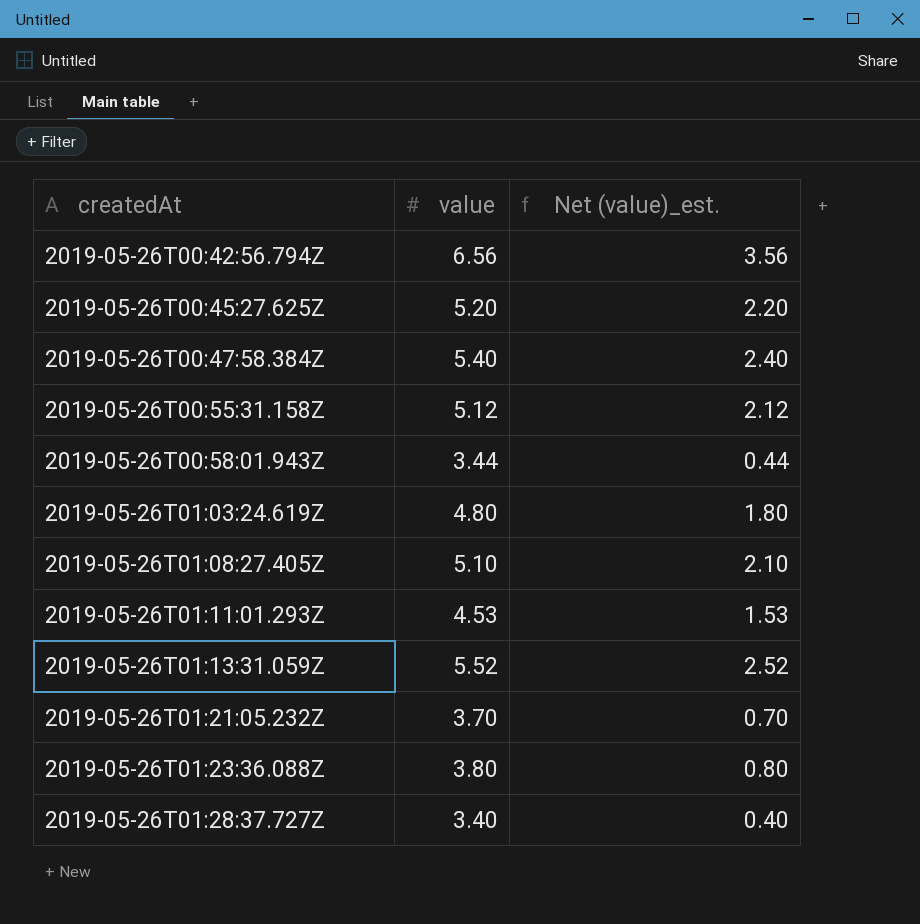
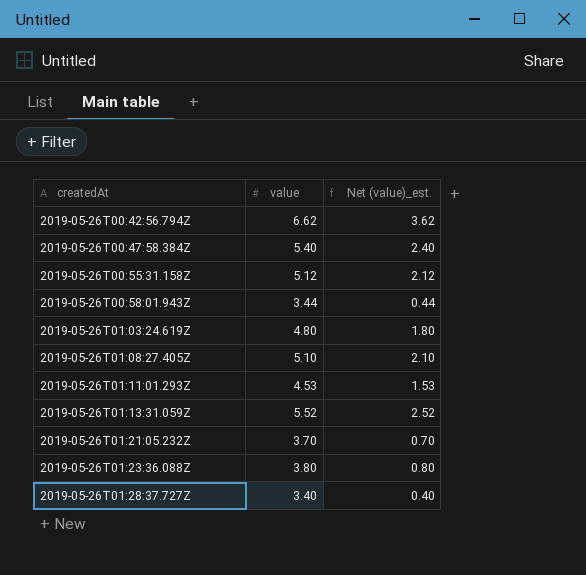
row 2019-05-26T00:45:27.625Z: 5.20 | 2.20 -> none
2019-05-26T00:42:56.794Z | value: 6.56 -> 6.62
2019-05-26T00:42:56.794Z | Net (value)_est.: 3.56 -> 3.62

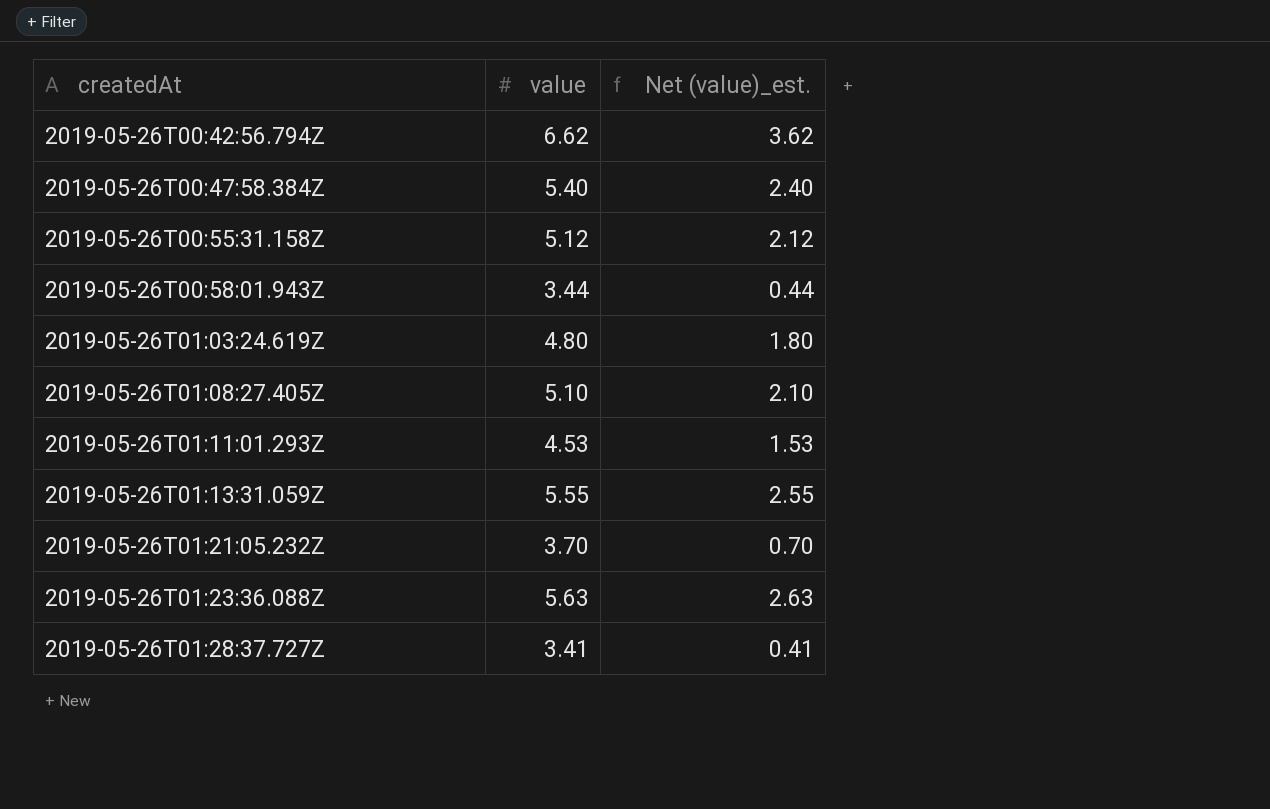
2019-05-26T01:13:31.059Z | value: 5.52 -> 5.55
2019-05-26T01:13:31.059Z | Net (value)_est.: 2.52 -> 2.55
2019-05-26T01:23:36.088Z | value: 3.80 -> 5.63
2019-05-26T01:23:36.088Z | Net (value)_est.: 0.80 -> 2.63
2019-05-26T01:28:37.727Z | value: 3.40 -> 3.41
2019-05-26T01:28:37.727Z | Net (value)_est.: 0.40 -> 0.41

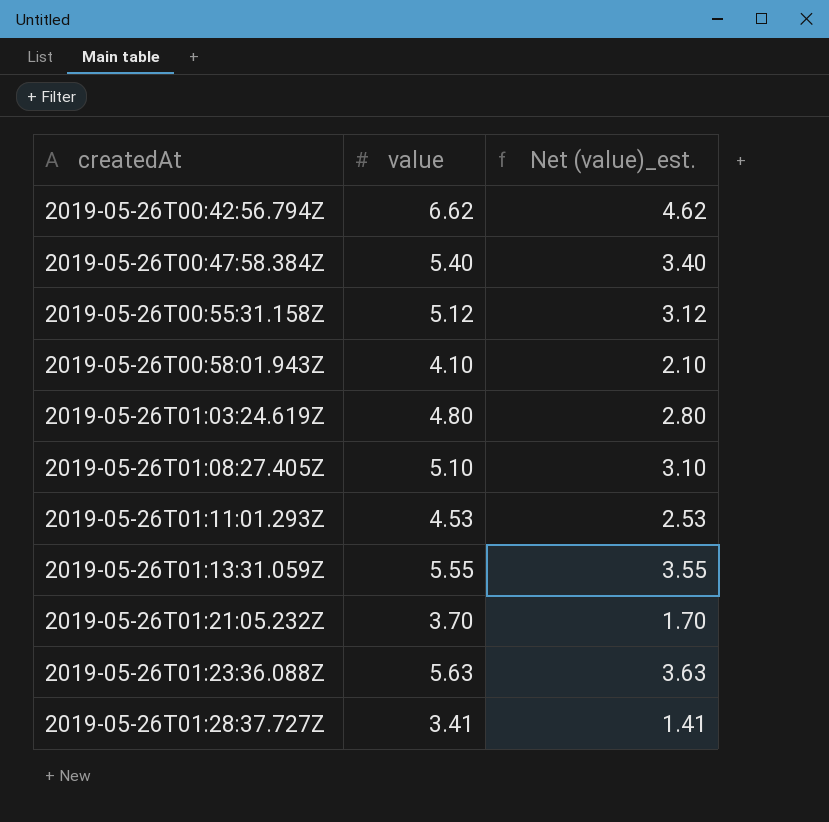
column Net (value)_est. | formula: [value] - 3 -> [value] - 2
2019-05-26T00:58:01.943Z | value: 3.44 -> 4.10

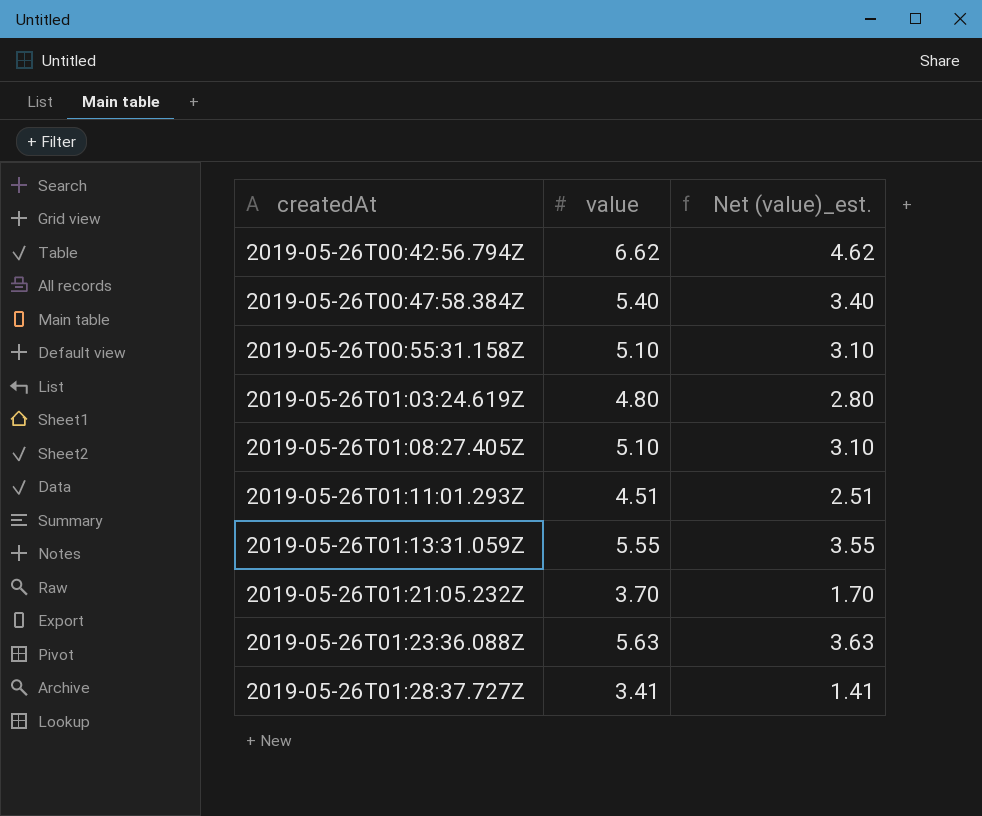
row 2019-05-26T00:58:01.943Z: 4.10 | 2.10 -> none
2019-05-26T00:55:31.158Z | value: 5.12 -> 5.10
2019-05-26T00:55:31.158Z | Net (value)_est.: 3.12 -> 3.10
2019-05-26T01:11:01.293Z | value: 4.53 -> 4.51
2019-05-26T01:11:01.293Z | Net (value)_est.: 2.53 -> 2.51

